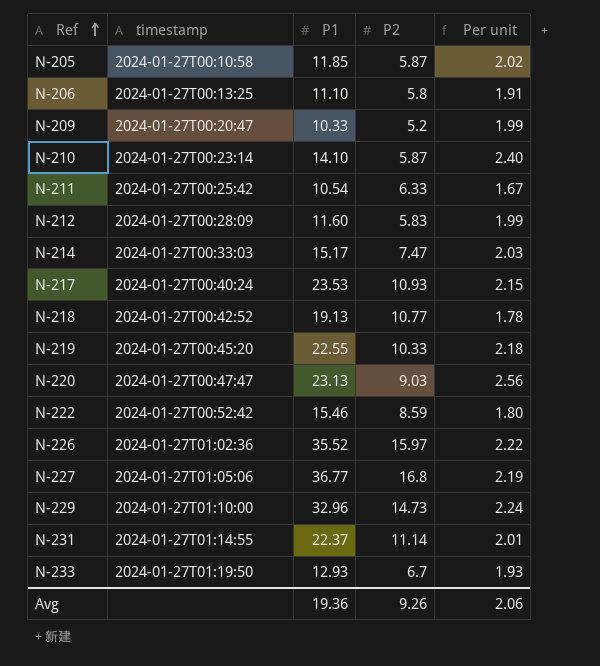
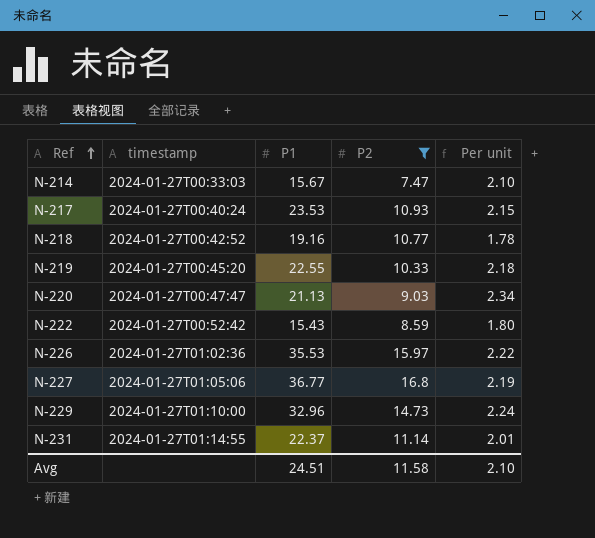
filter: none -> P2 >= 7.47
N-214 | P1: 15.17 -> 15.67
N-214 | Per unit: 2.03 -> 2.10
N-218 | P1: 19.13 -> 19.16
N-220 | P1: 23.13 -> 21.13
N-220 | Per unit: 2.56 -> 2.34
N-222 | P1: 15.46 -> 15.43
N-226 | P1: 35.52 -> 35.53
Avg | P1: 19.36 -> 24.51
Avg | P2: 9.26 -> 11.58
Avg | Per unit: 2.06 -> 2.10

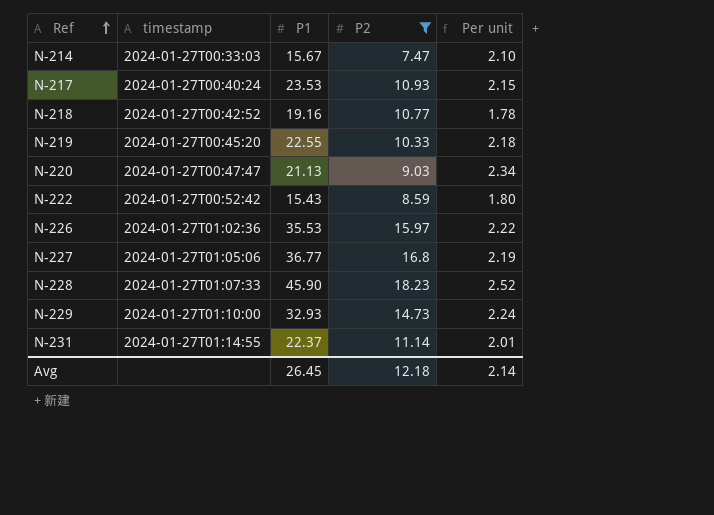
row N-228: none -> 2024-01-27T01:07:33 | 45.90 | 18.23 | 2.52
N-229 | P1: 32.96 -> 32.93
Avg | P1: 24.51 -> 26.45
Avg | P2: 11.58 -> 12.18
Avg | Per unit: 2.10 -> 2.14

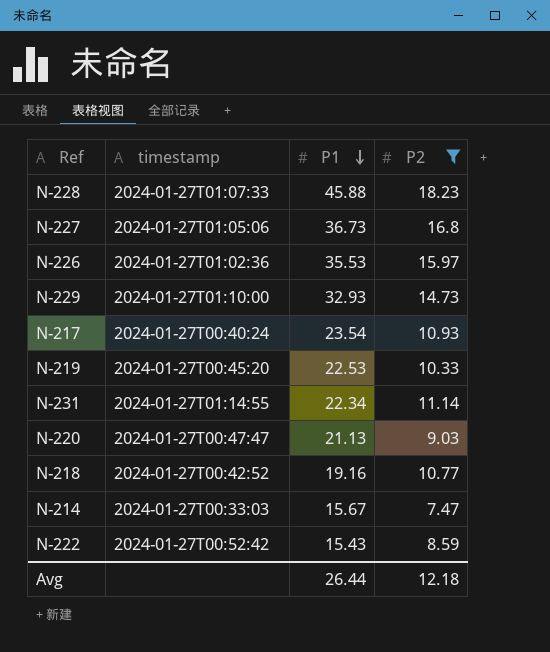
row order: Ref ascending -> P1 descending
column Per unit | formula: [P1] / [P2] -> none
N-228 | P1: 45.90 -> 45.88
N-227 | P1: 36.77 -> 36.73
N-217 | P1: 23.53 -> 23.54
N-219 | P1: 22.55 -> 22.53
N-231 | P1: 22.37 -> 22.34
Avg | P1: 26.45 -> 26.44

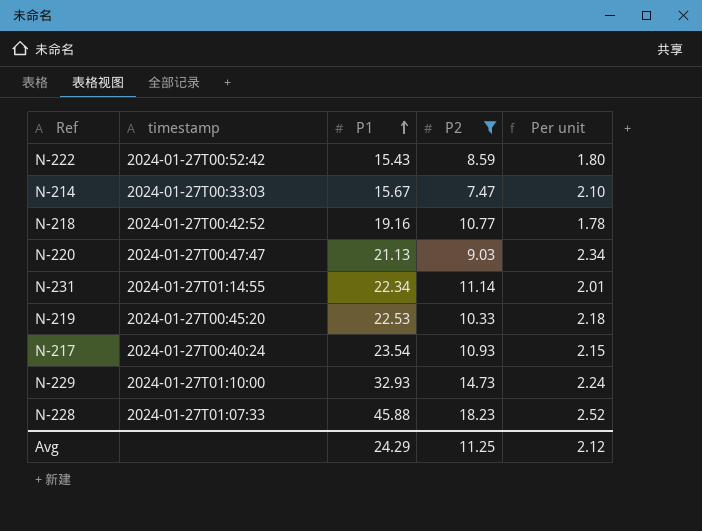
row order: P1 descending -> P1 ascending
column Per unit | formula: none -> [P1] / [P2]
row N-227: 2024-01-27T01:05:06 | 36.73 | 16.8 -> none
row N-226: 2024-01-27T01:02:36 | 35.53 | 15.97 -> none
Avg | P1: 26.44 -> 24.29
Avg | P2: 12.18 -> 11.25

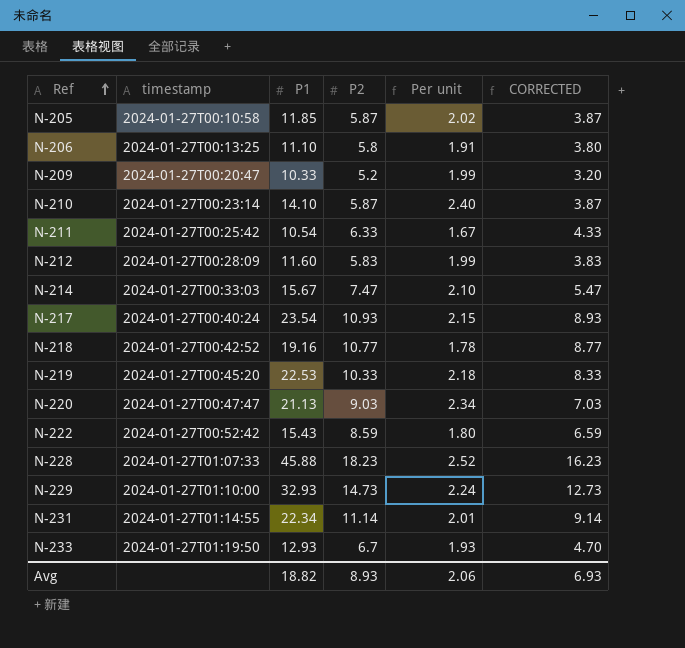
filter: P2 >= 7.47 -> none
row order: P1 ascending -> Ref ascending
column CORRECTED | formula: none -> [P2] - 2
Avg | P1: 24.29 -> 18.82
Avg | P2: 11.25 -> 8.93
Avg | Per unit: 2.12 -> 2.06

